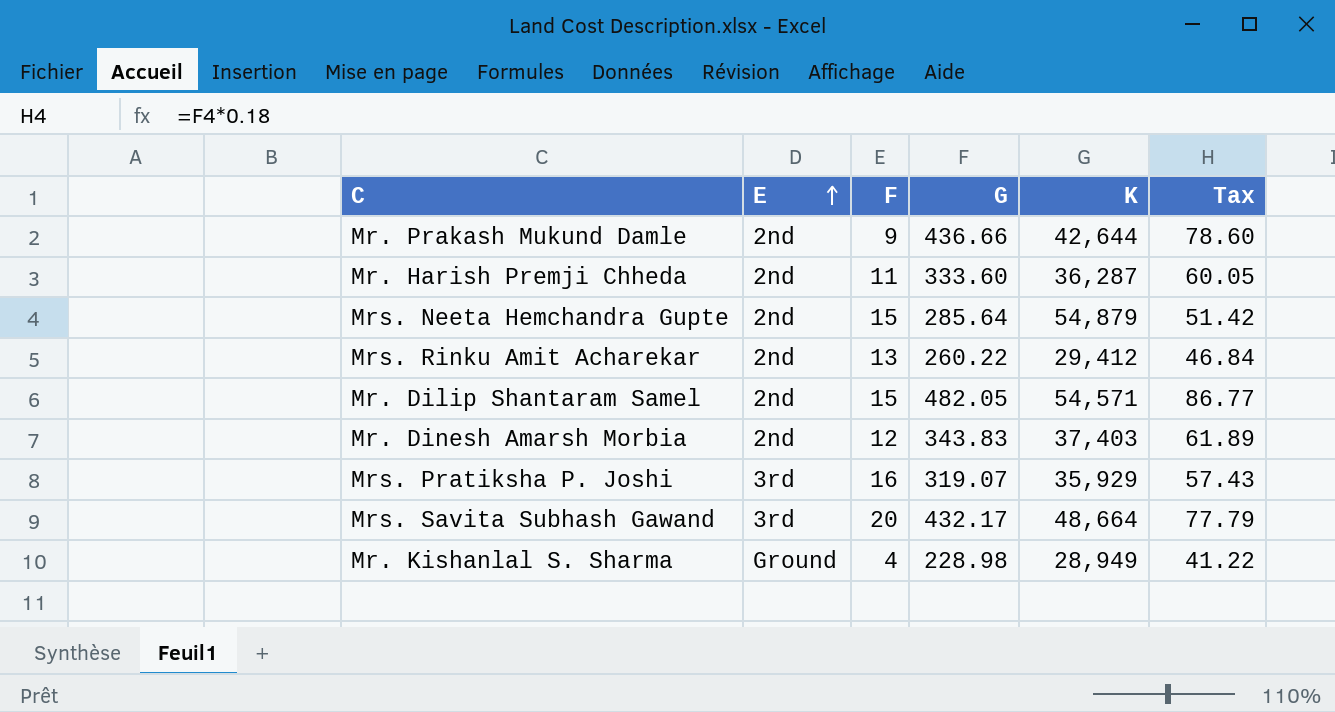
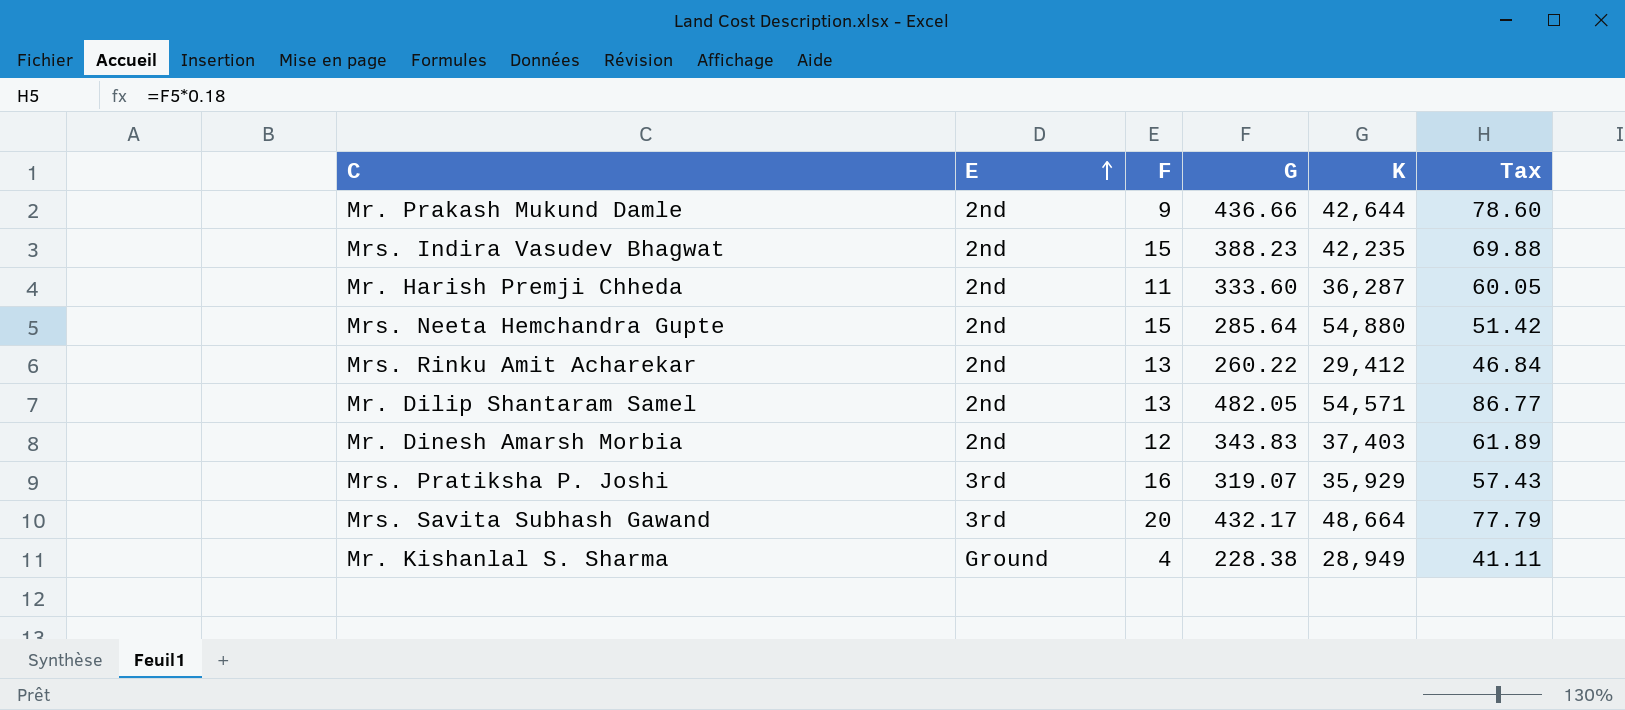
row Mrs. Indira Vasudev Bhagwat: none -> 2nd | 15 | 388.23 | 42,235 | 69.88
Mrs. Neeta Hemchandra Gupte | K: 54,879 -> 54,880
Mr. Dilip Shantaram Samel | F: 15 -> 13
Mr. Kishanlal S. Sharma | G: 228.98 -> 228.38
Mr. Kishanlal S. Sharma | Tax: 41.22 -> 41.11

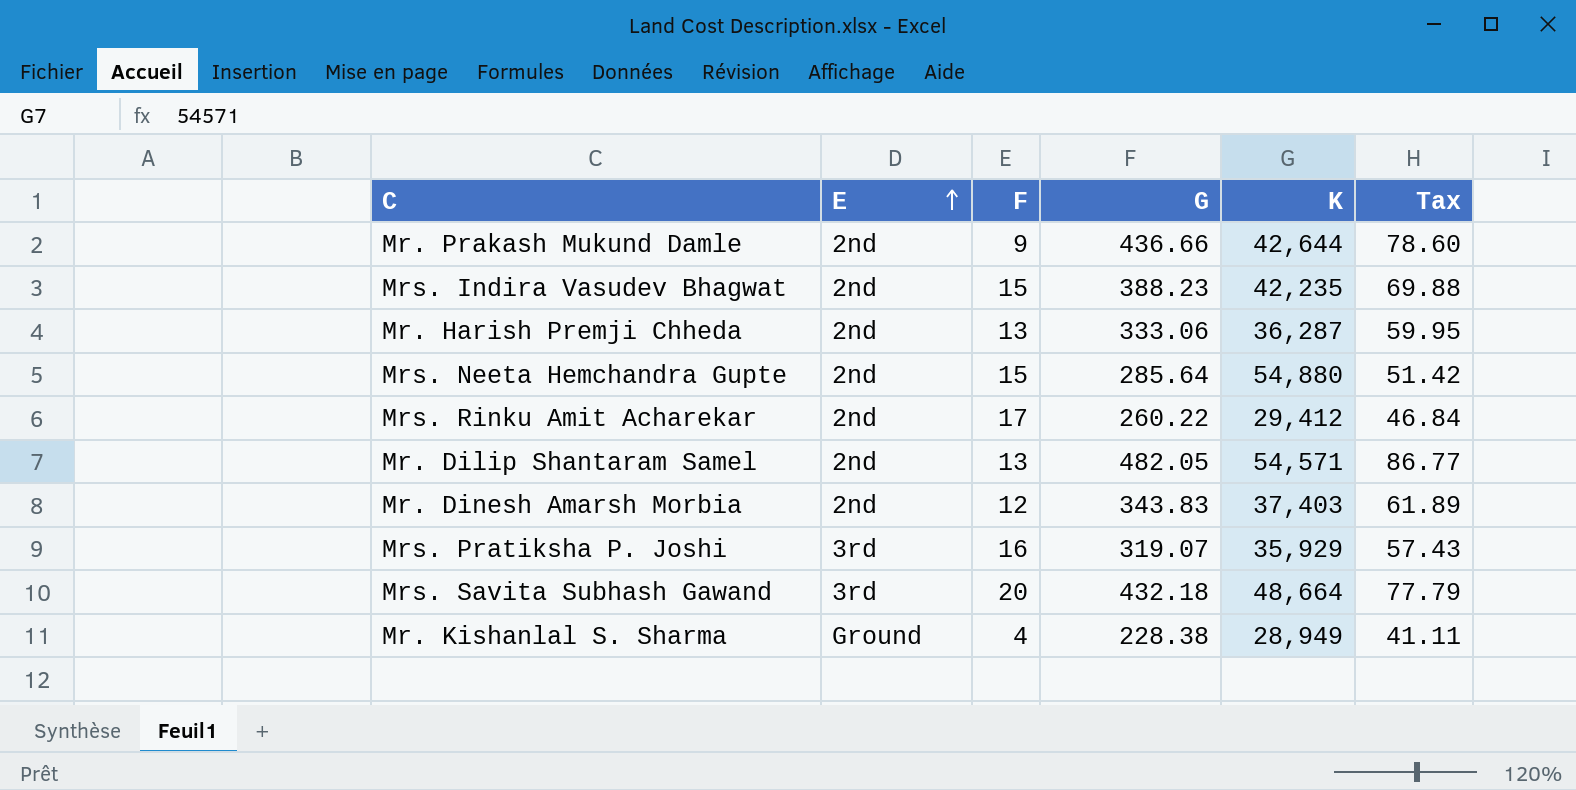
Mr. Harish Premji Chheda | F: 11 -> 13
Mr. Harish Premji Chheda | G: 333.60 -> 333.06
Mr. Harish Premji Chheda | Tax: 60.05 -> 59.95
Mrs. Rinku Amit Acharekar | F: 13 -> 17
Mrs. Savita Subhash Gawand | G: 432.17 -> 432.18

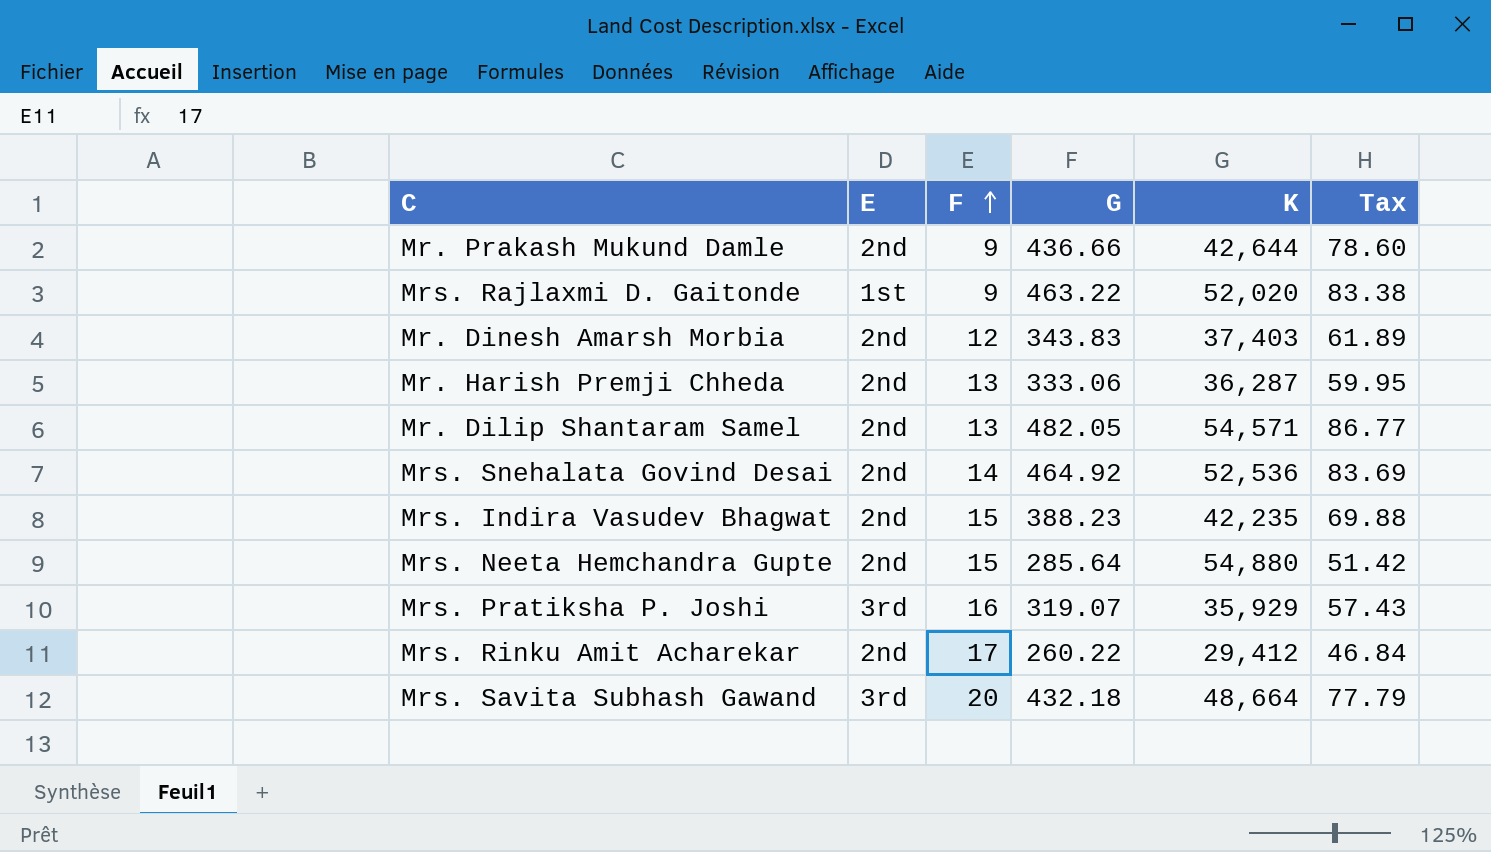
row order: E ascending -> F ascending
row Mr. Kishanlal S. Sharma: Ground | 4 | 228.38 | 28,949 | 41.11 -> none
row Mrs. Rajlaxmi D. Gaitonde: none -> 1st | 9 | 463.22 | 52,020 | 83.38
row Mrs. Snehalata Govind Desai: none -> 2nd | 14 | 464.92 | 52,536 | 83.69

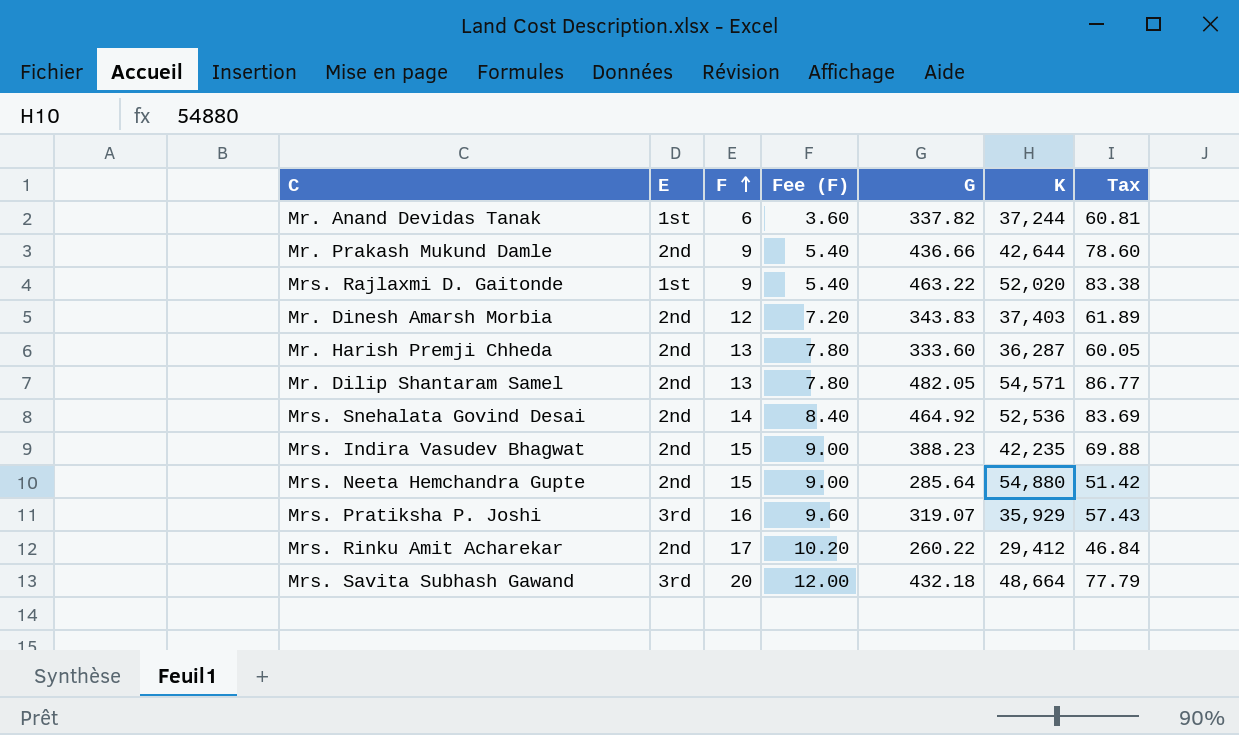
column Fee (F) | formula: none -> [F] * 0.6
row Mr. Anand Devidas Tanak: none -> 1st | 6 | 3.60 | 337.82 | 37,244 | 60.81
Mr. Harish Premji Chheda | G: 333.06 -> 333.60
Mr. Harish Premji Chheda | Tax: 59.95 -> 60.05

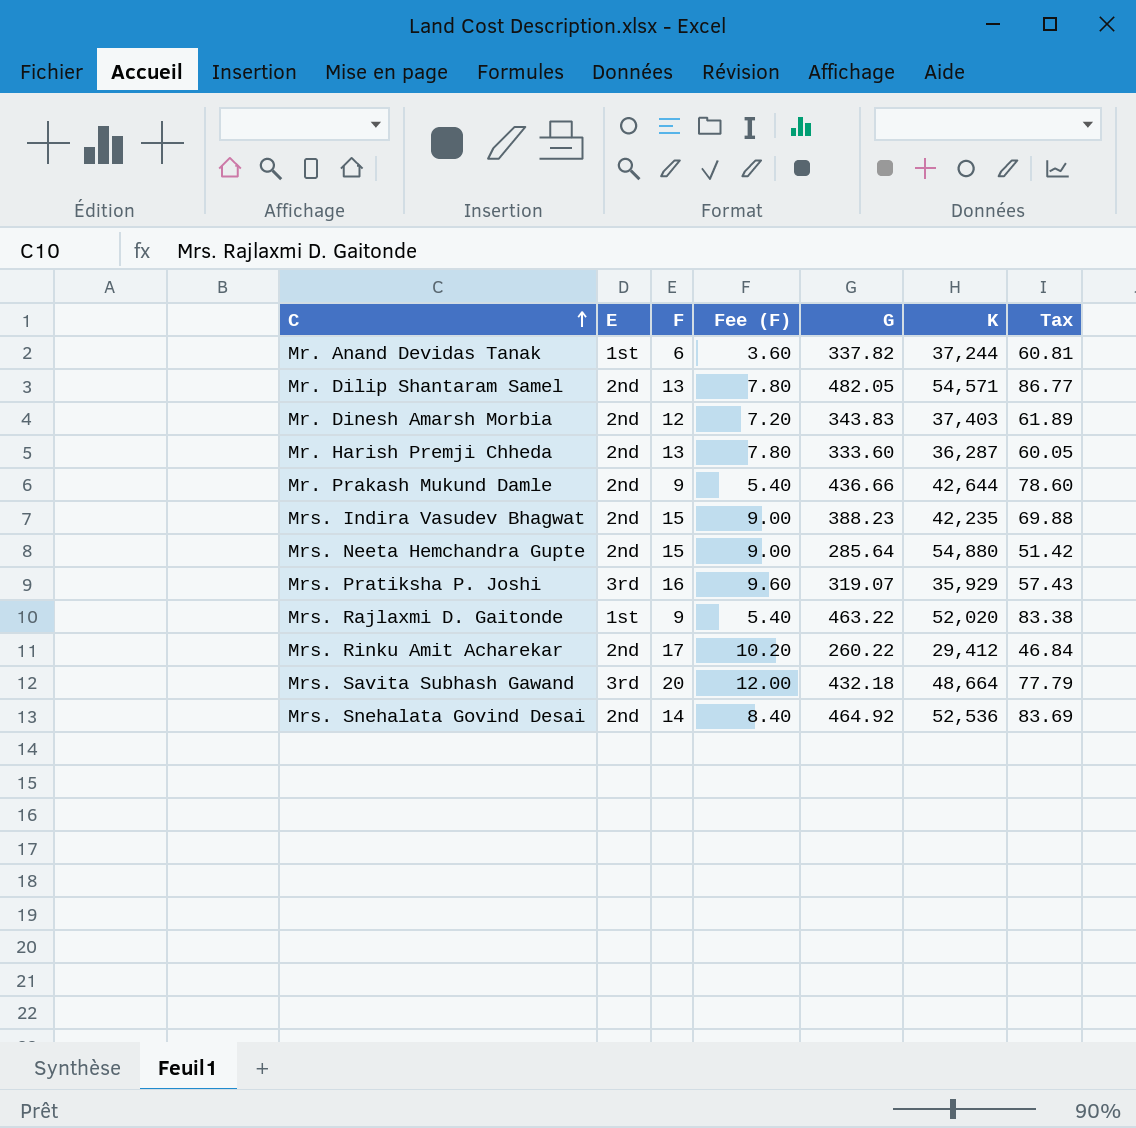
row order: F ascending -> C ascending

